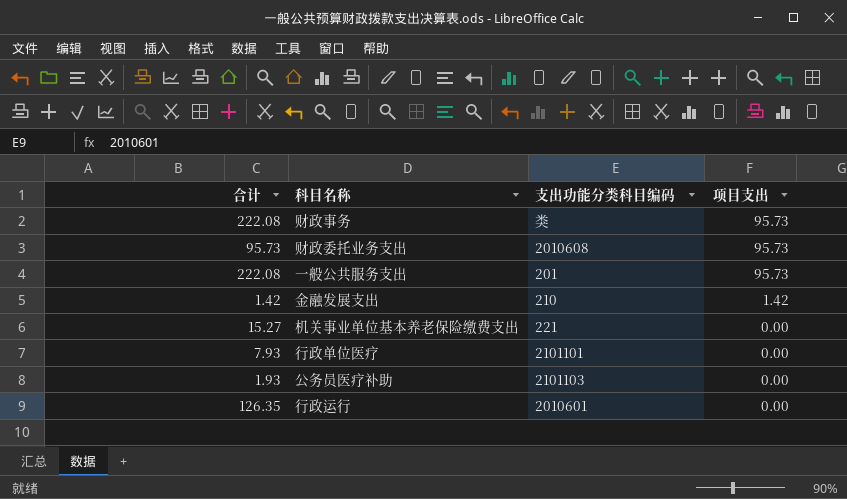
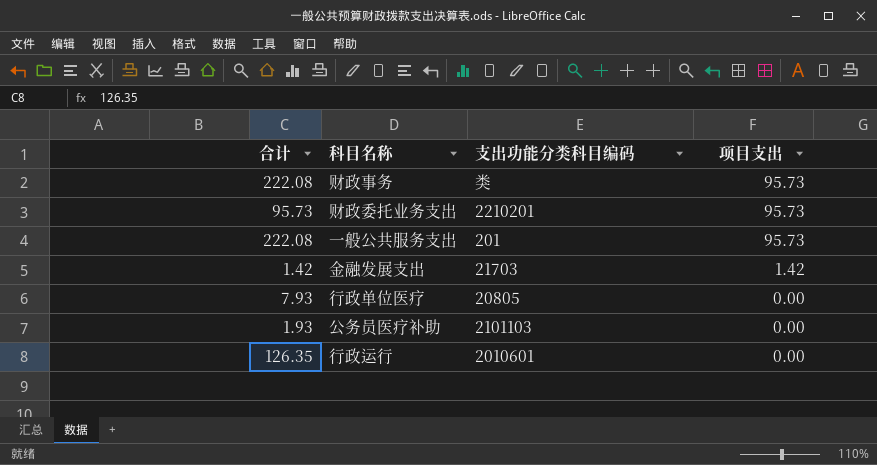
row 机关事业单位基本养老保险缴费支出: 15.27 | 221 | 0.00 -> none
财政委托业务支出 | 支出功能分类科目编码: 2010608 -> 2210201
金融发展支出 | 支出功能分类科目编码: 210 -> 21703
行政单位医疗 | 支出功能分类科目编码: 2101101 -> 20805

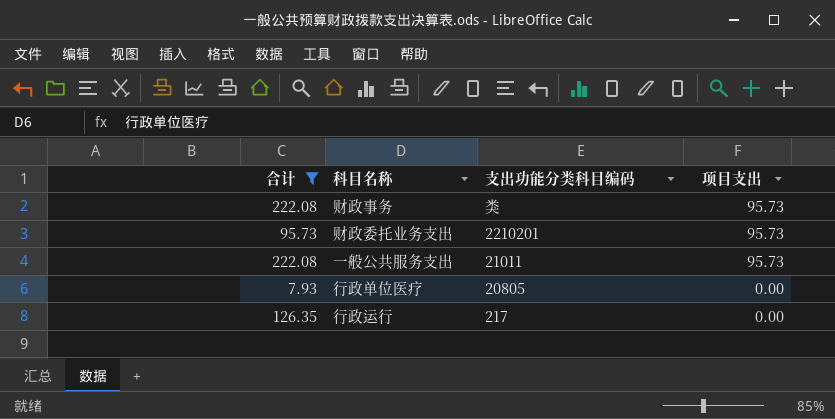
filter: none -> 合计 >= 7.93
一般公共服务支出 | 支出功能分类科目编码: 201 -> 21011
行政运行 | 支出功能分类科目编码: 2010601 -> 217

